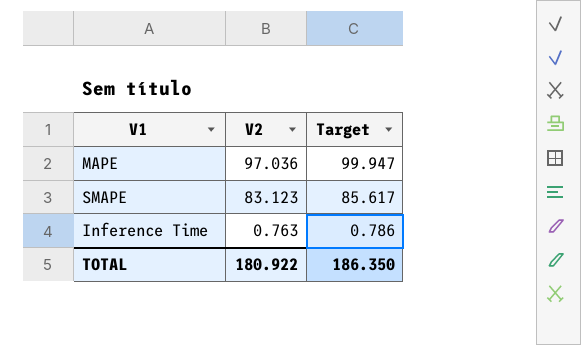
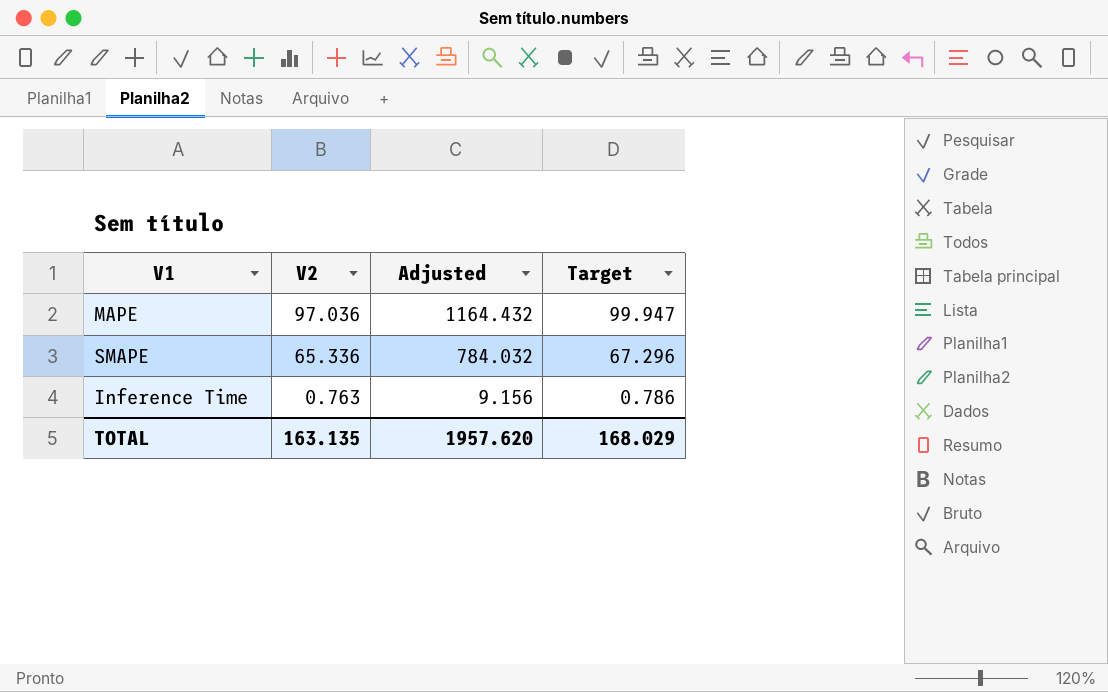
column Adjusted | formula: none -> [V2] * 12
SMAPE | V2: 83.123 -> 65.336
SMAPE | Target: 85.617 -> 67.296
TOTAL | V2: 180.922 -> 163.135
TOTAL | Target: 186.350 -> 168.029

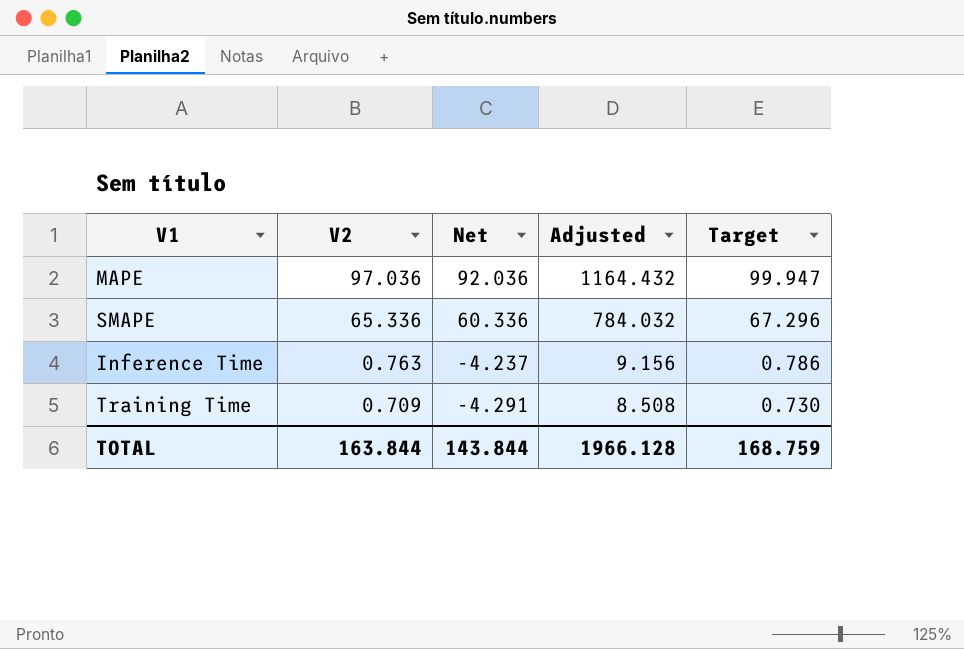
column Net | formula: none -> [V2] - 5
row Training Time: none -> 0.709 | -4.291 | 8.508 | 0.730
TOTAL | V2: 163.135 -> 163.844
TOTAL | Adjusted: 1957.620 -> 1966.128
TOTAL | Target: 168.029 -> 168.759

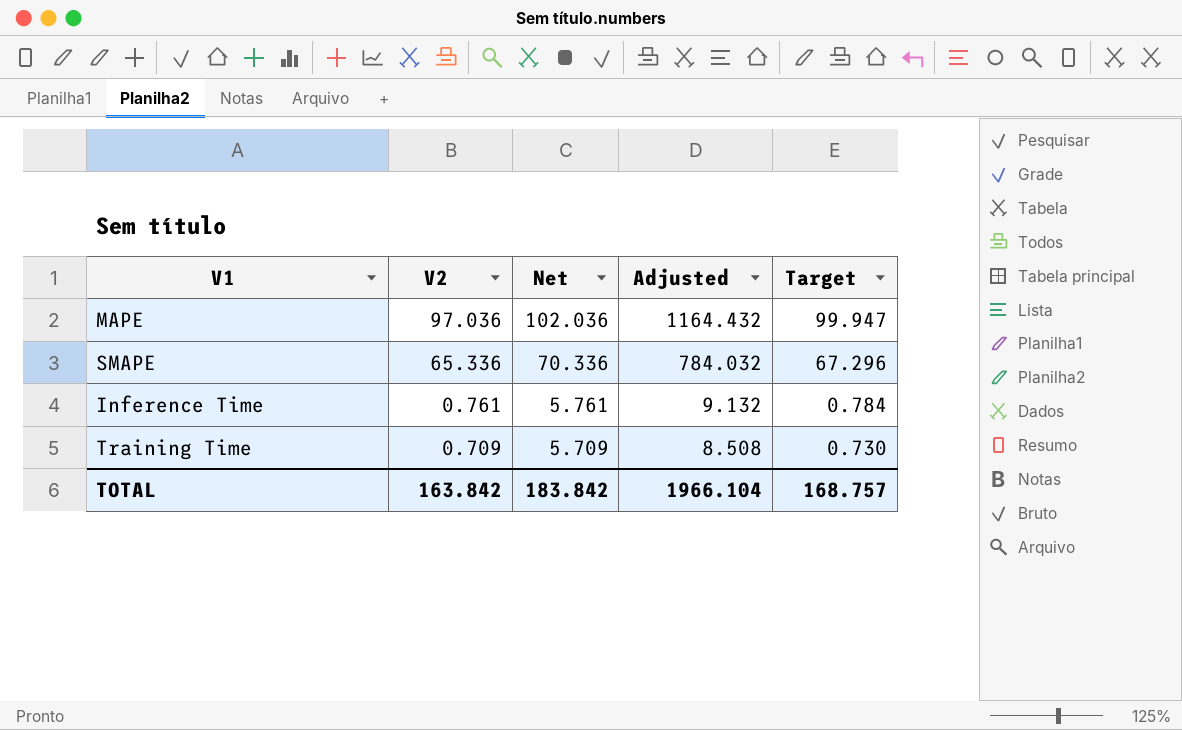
column Net | formula: [V2] - 5 -> [V2] + 5
Inference Time | V2: 0.763 -> 0.761
Inference Time | Adjusted: 9.156 -> 9.132
Inference Time | Target: 0.786 -> 0.784
TOTAL | V2: 163.844 -> 163.842
TOTAL | Net: 143.844 -> 183.842
TOTAL | Adjusted: 1966.128 -> 1966.104
TOTAL | Target: 168.759 -> 168.757

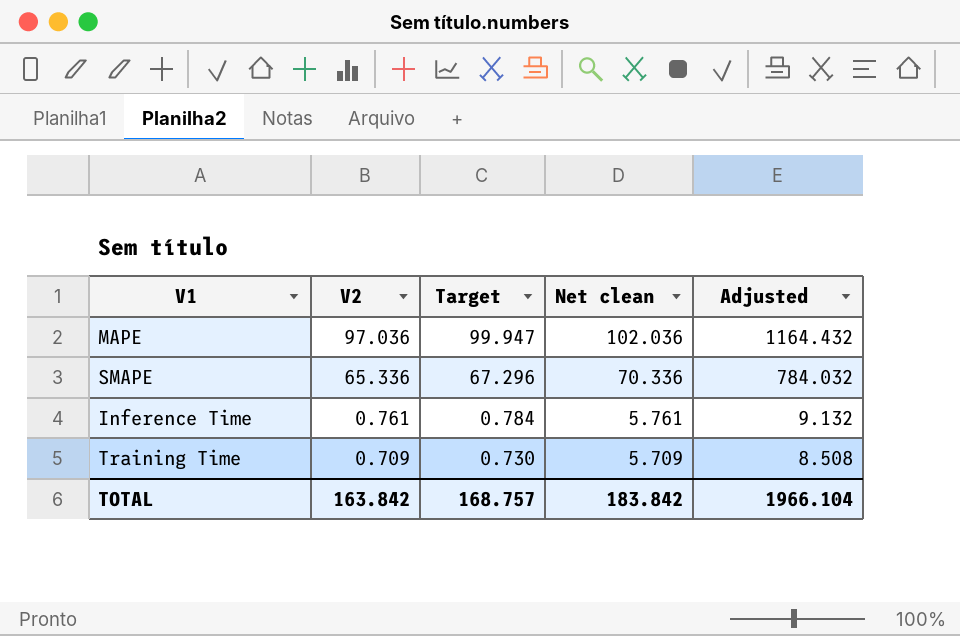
column Target | position: 5 -> 3
column name: Net -> Net clean

